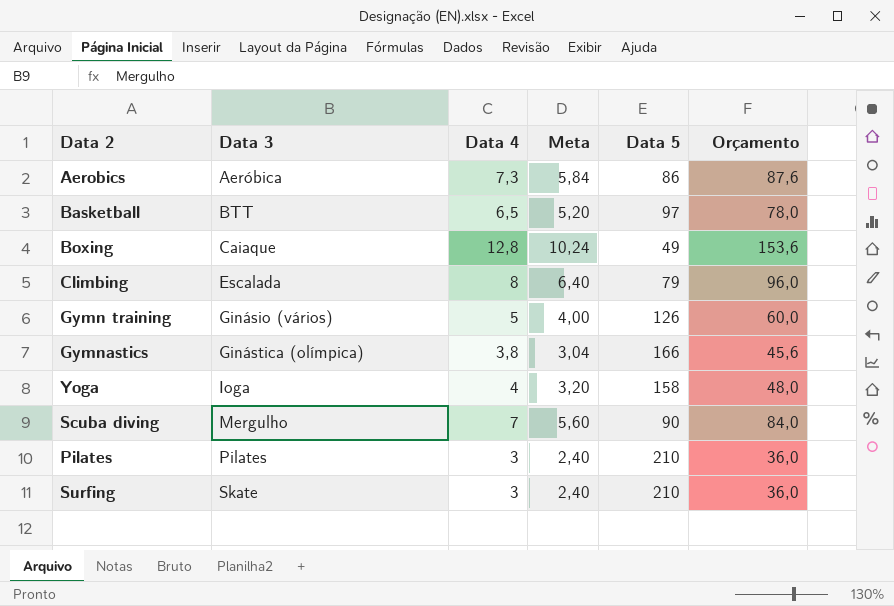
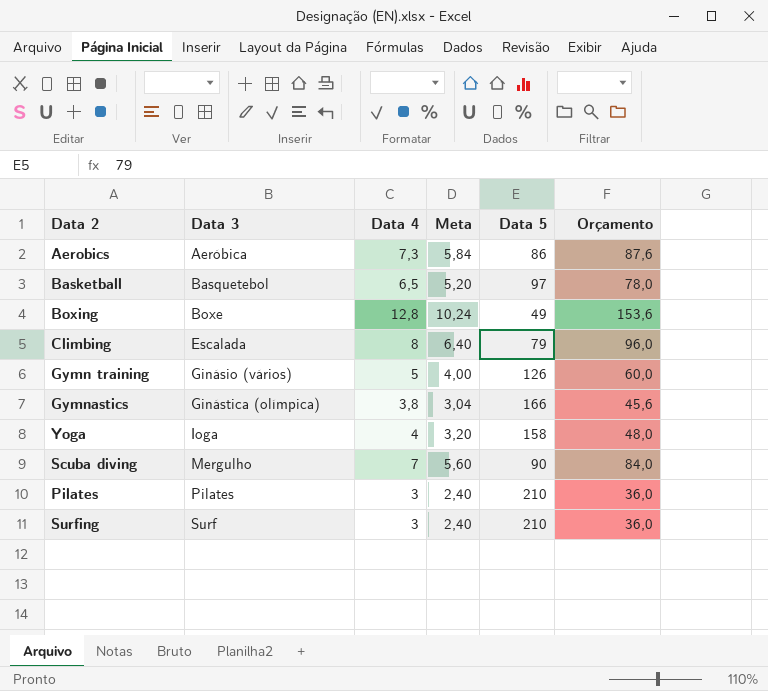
Basketball | Data 3: BTT -> Basquetebol
Boxing | Data 3: Caiaque -> Boxe
Surfing | Data 3: Skate -> Surf

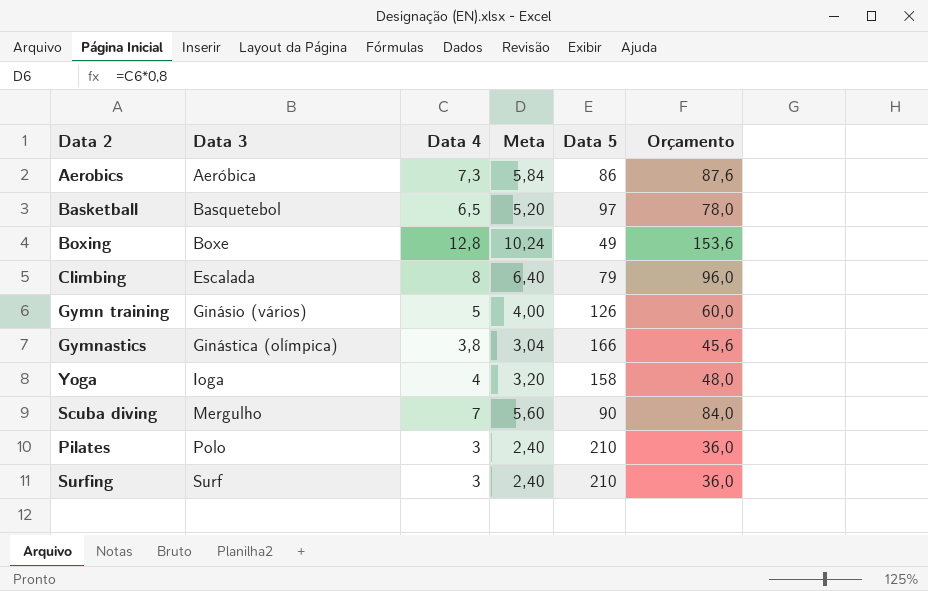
Pilates | Data 3: Pilates -> Polo

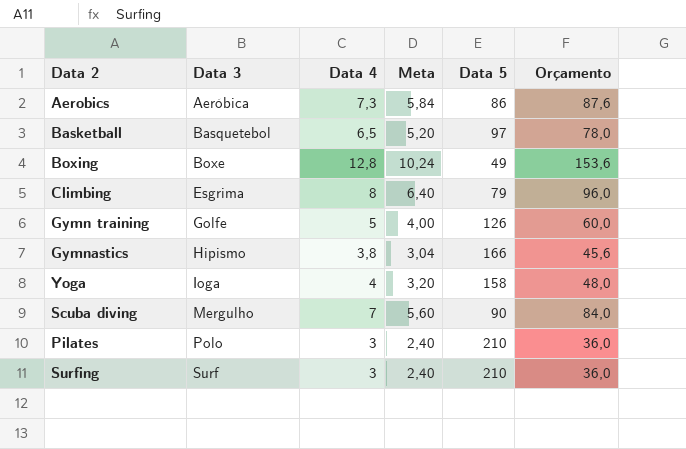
Climbing | Data 3: Escalada -> Esgrima
Gymn training | Data 3: Ginásio (vários) -> Golfe
Gymnastics | Data 3: Ginástica (olímpica) -> Hipismo

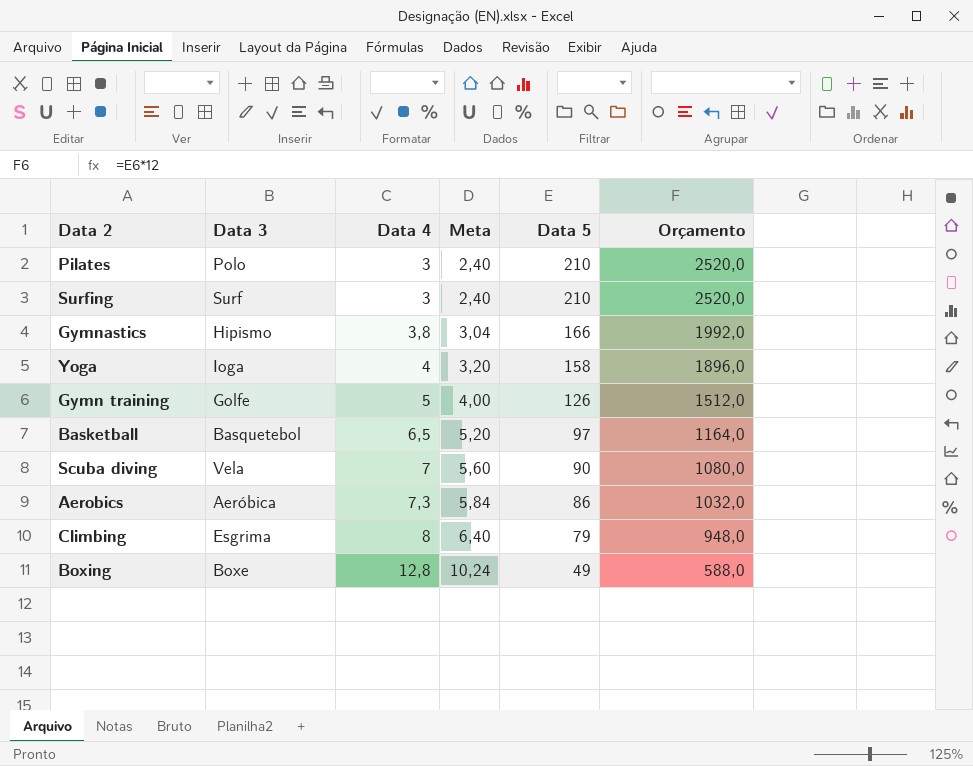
row order: Data 3 ascending -> Data 4 ascending
column Orçamento | formula: [Data 4] * 12 -> [Data 5] * 12
Scuba diving | Data 3: Mergulho -> Vela

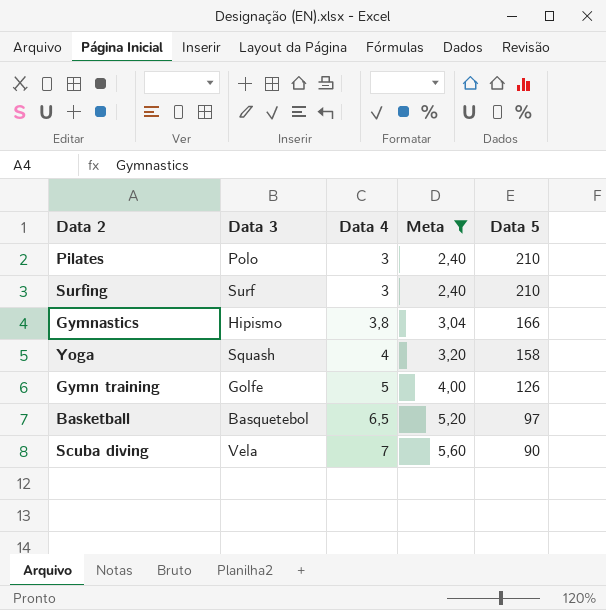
filter: none -> Meta <= 5,60
column Orçamento | formula: [Data 5] * 12 -> none
Yoga | Data 3: Ioga -> Squash

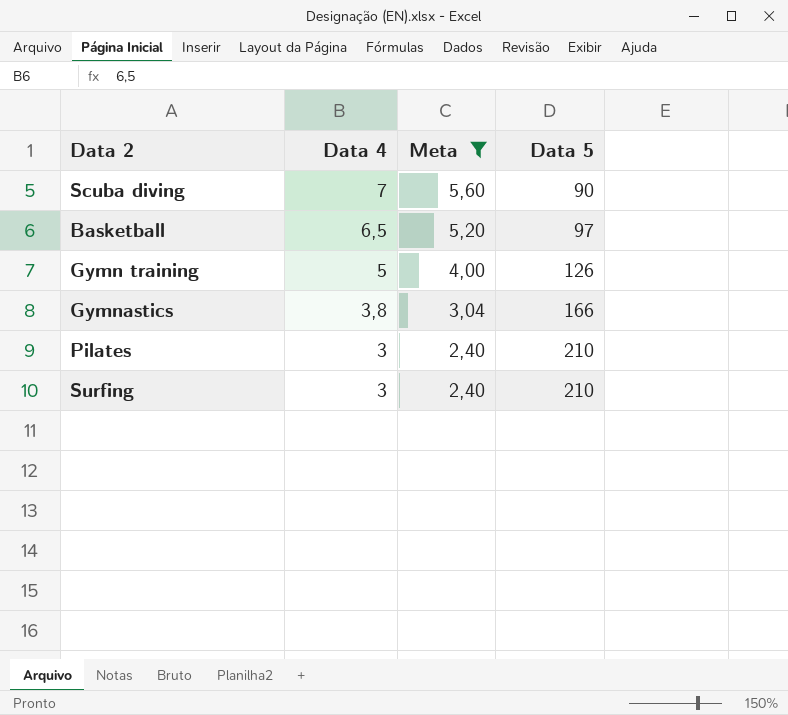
row order: Data 4 ascending -> Data 4 descending
column Data 3 | position: 2 -> none
row Yoga: Squash | 4 | 3,20 | 158 -> none

